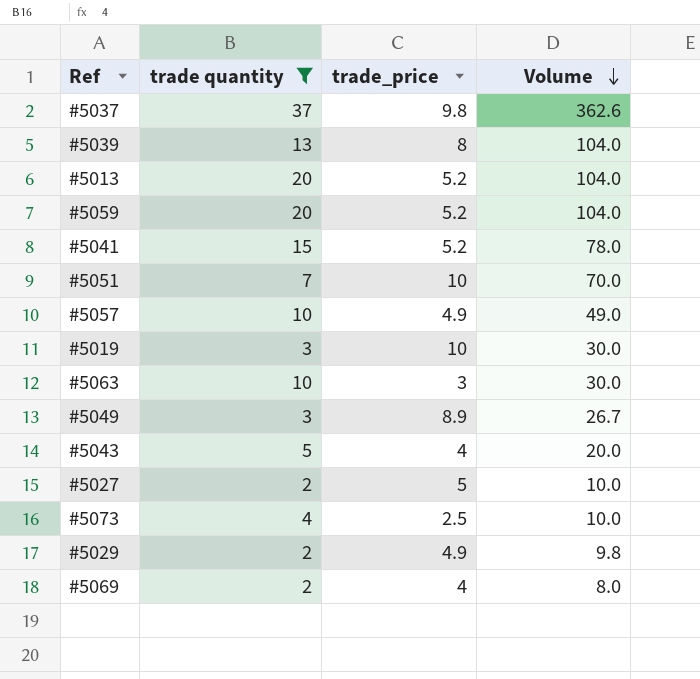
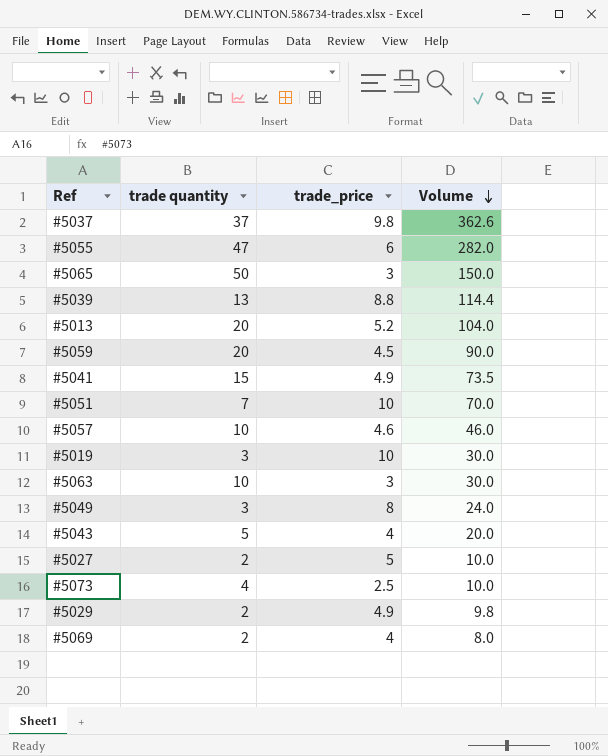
filter: trade quantity <= 37 -> none
#5039 | trade_price: 8 -> 8.8
#5039 | Volume: 104.0 -> 114.4
#5059 | trade_price: 5.2 -> 4.5
#5059 | Volume: 104.0 -> 90.0
#5041 | trade_price: 5.2 -> 4.9
#5041 | Volume: 78.0 -> 73.5
#5057 | trade_price: 4.9 -> 4.6
#5057 | Volume: 49.0 -> 46.0
#5049 | trade_price: 8.9 -> 8
#5049 | Volume: 26.7 -> 24.0

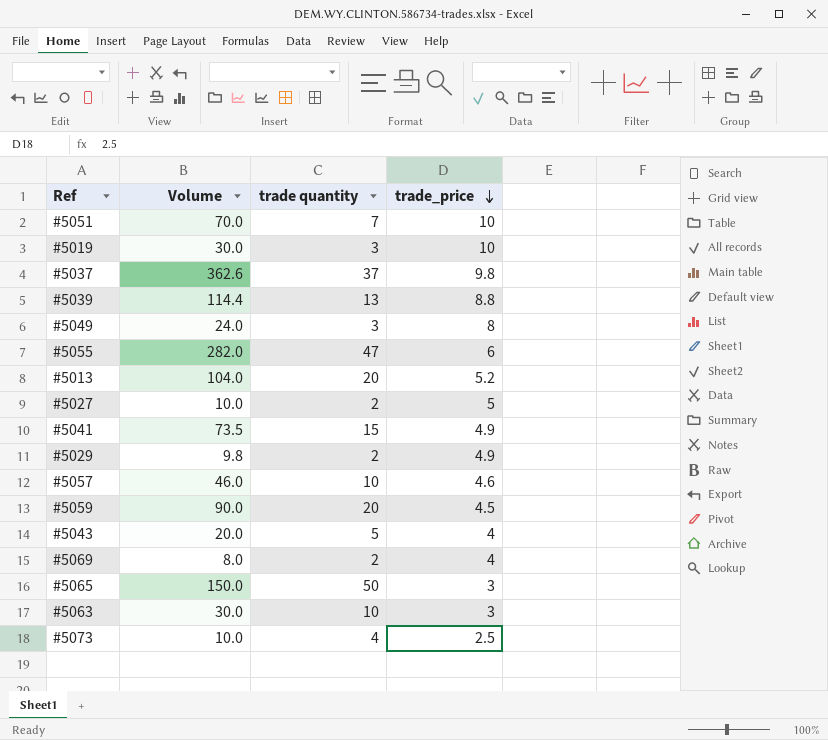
row order: Volume descending -> trade_price descending
column Volume | position: 4 -> 2

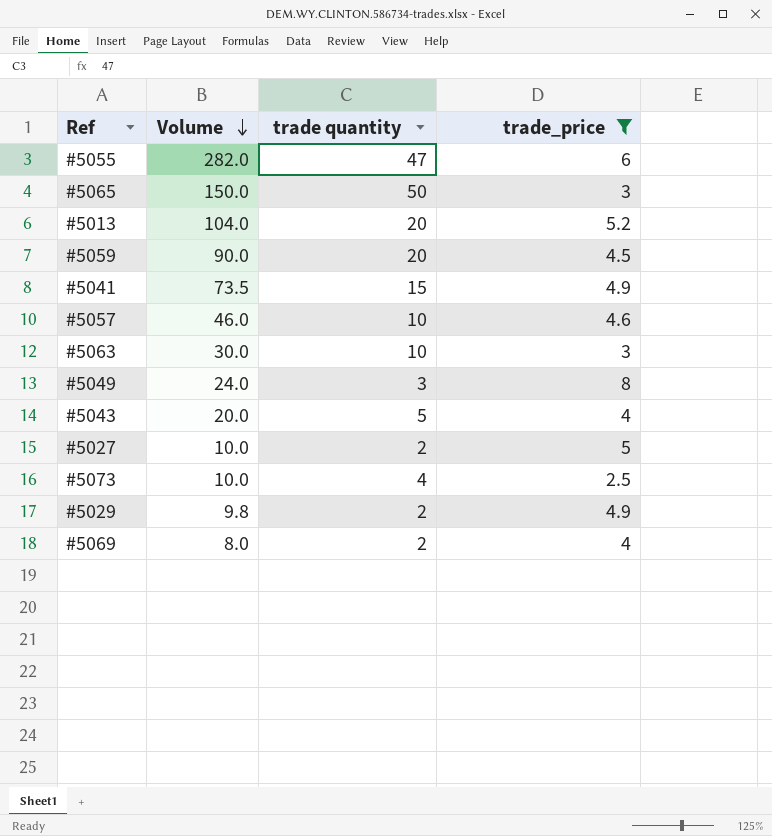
filter: none -> trade_price <= 8
row order: trade_price descending -> Volume descending

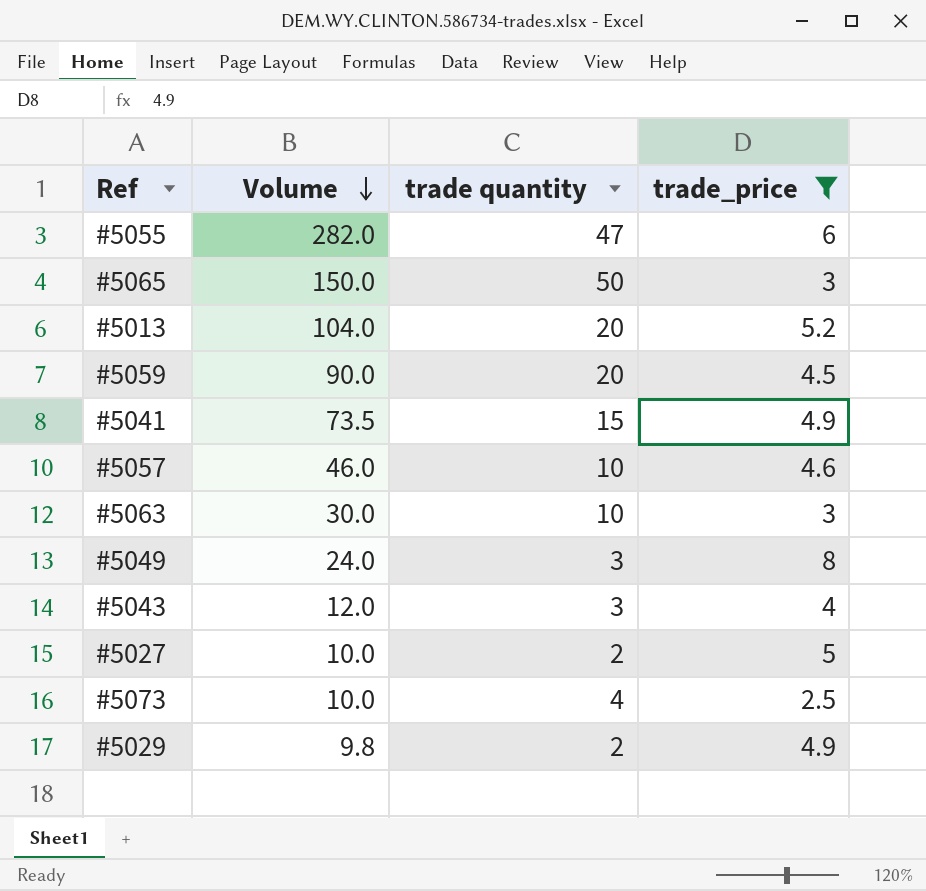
row #5069: 8.0 | 2 | 4 -> none
#5043 | Volume: 20.0 -> 12.0
#5043 | trade quantity: 5 -> 3

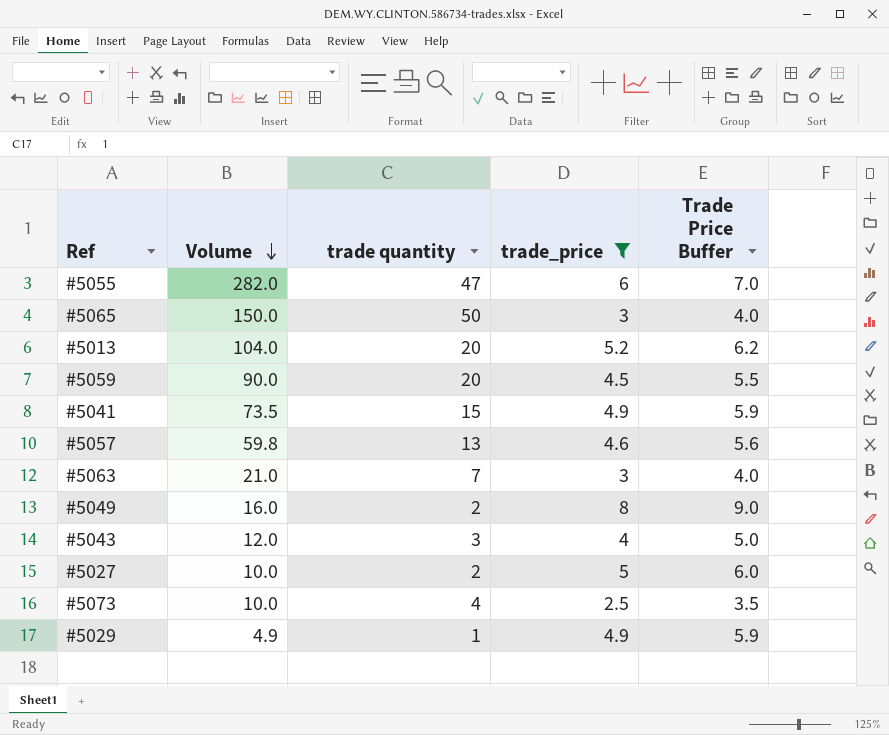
column Trade Price Buffer | formula: none -> [trade_price] + 1
#5057 | Volume: 46.0 -> 59.8
#5057 | trade quantity: 10 -> 13
#5063 | Volume: 30.0 -> 21.0
#5063 | trade quantity: 10 -> 7
#5049 | Volume: 24.0 -> 16.0
#5049 | trade quantity: 3 -> 2
#5029 | Volume: 9.8 -> 4.9
#5029 | trade quantity: 2 -> 1

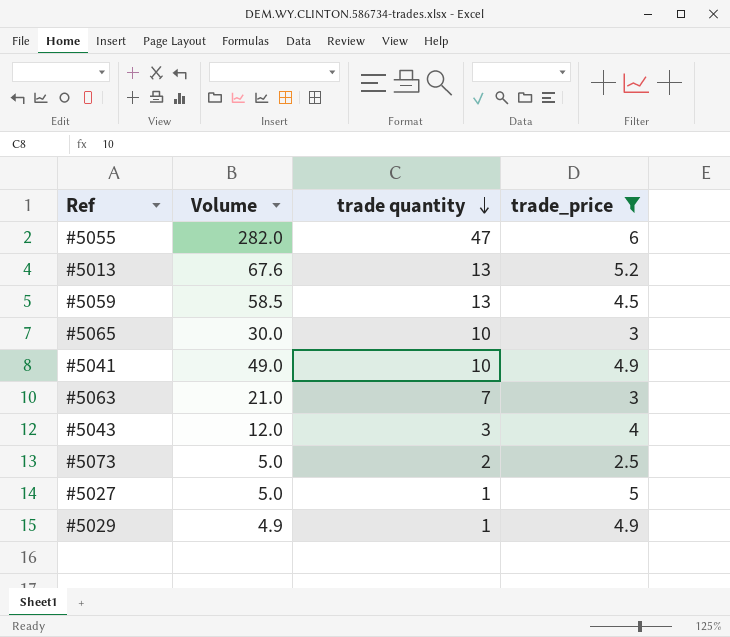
row order: Volume descending -> trade quantity descending
column Trade Price Buffer | formula: [trade_price] + 1 -> none
row #5057: 59.8 | 13 | 4.6 | 5.6 -> none
row #5049: 16.0 | 2 | 8 | 9.0 -> none
#5013 | Volume: 104.0 -> 67.6
#5013 | trade quantity: 20 -> 13
#5059 | Volume: 90.0 -> 58.5
#5059 | trade quantity: 20 -> 13
#5065 | Volume: 150.0 -> 30.0
#5065 | trade quantity: 50 -> 10
#5041 | Volume: 73.5 -> 49.0
#5041 | trade quantity: 15 -> 10
#5073 | Volume: 10.0 -> 5.0
#5073 | trade quantity: 4 -> 2
#5027 | Volume: 10.0 -> 5.0
#5027 | trade quantity: 2 -> 1

